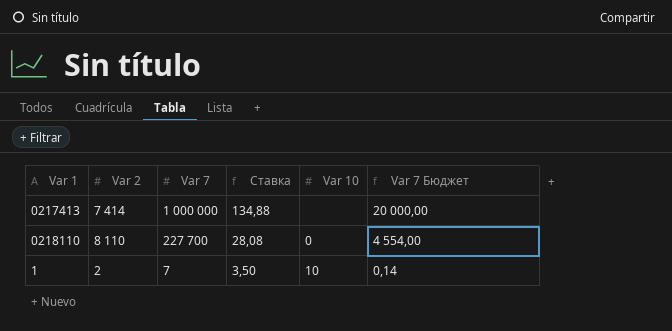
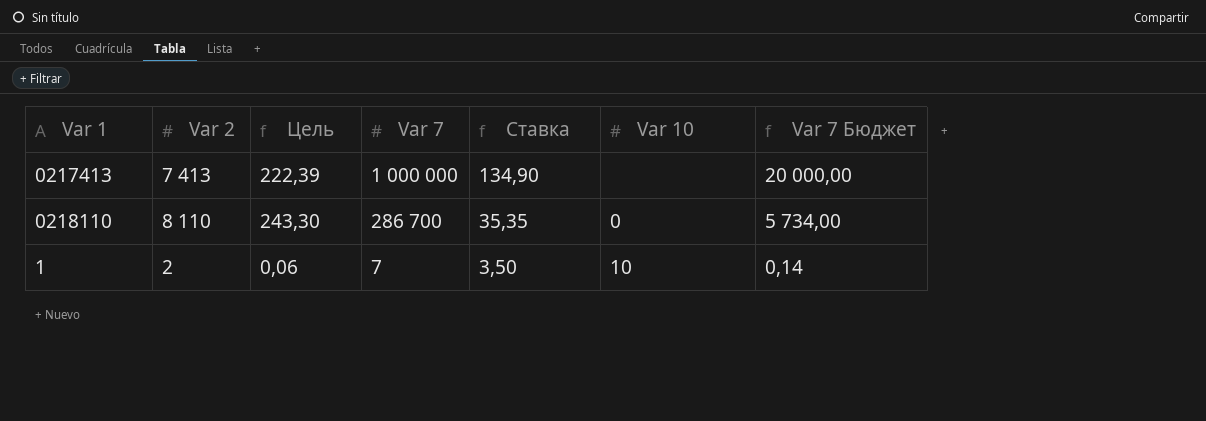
column Цель | formula: none -> [Var 2] * 0,03
0217413 | Var 2: 7 414 -> 7 413
0217413 | Ставка: 134,88 -> 134,90
0218110 | Var 7: 227 700 -> 286 700
0218110 | Ставка: 28,08 -> 35,35
0218110 | Var 7 Бюджет: 4 554,00 -> 5 734,00

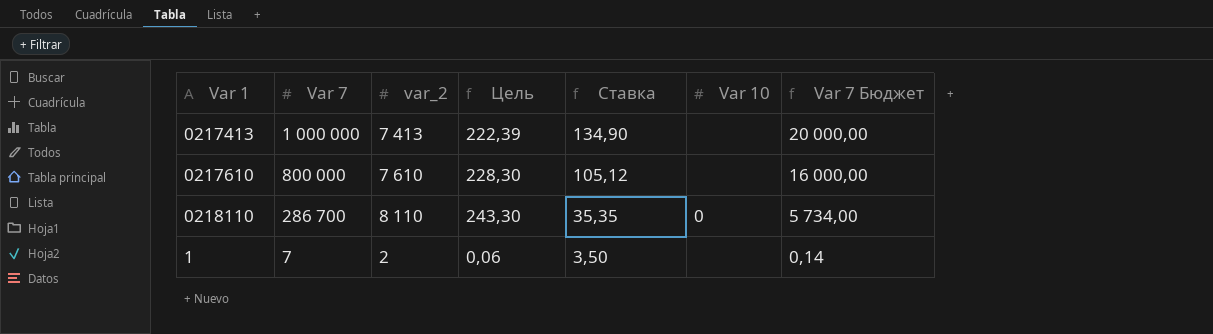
column Var 7 | position: 4 -> 2
column name: Var 2 -> var_2
row 0217610: none -> 800 000 | 7 610 | 228,30 | 105,12 | none | 16 000,00
1 | Var 10: 10 -> none

